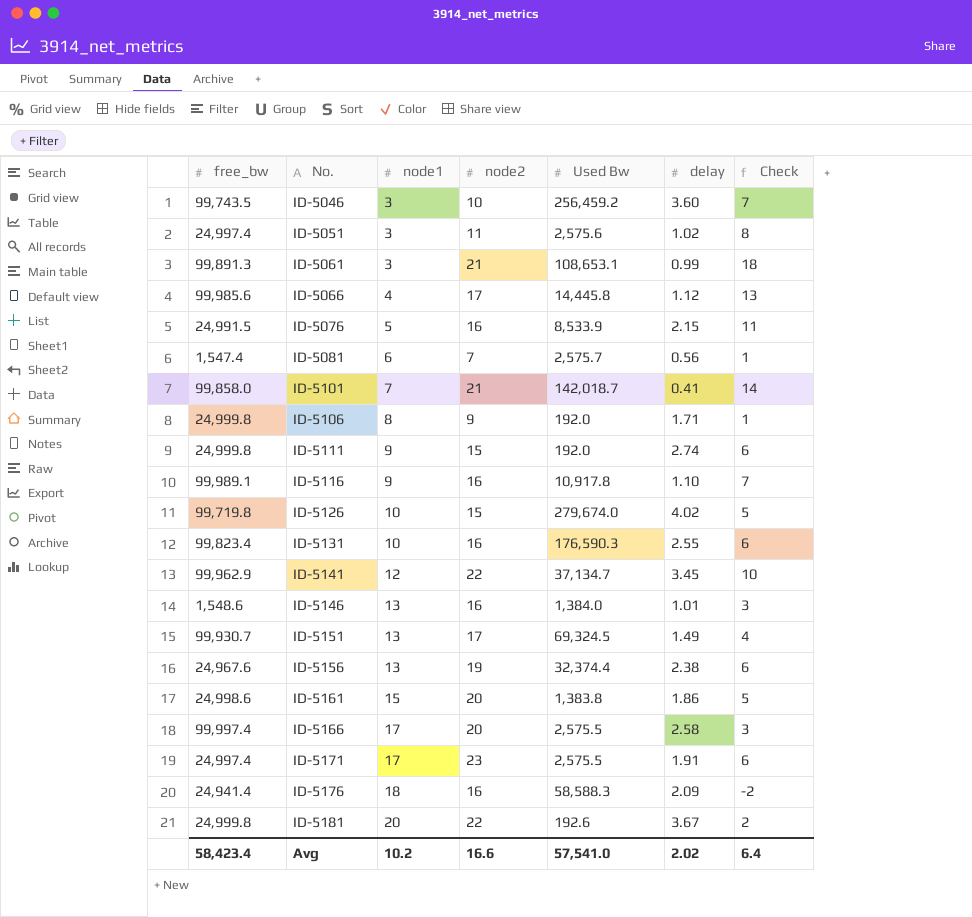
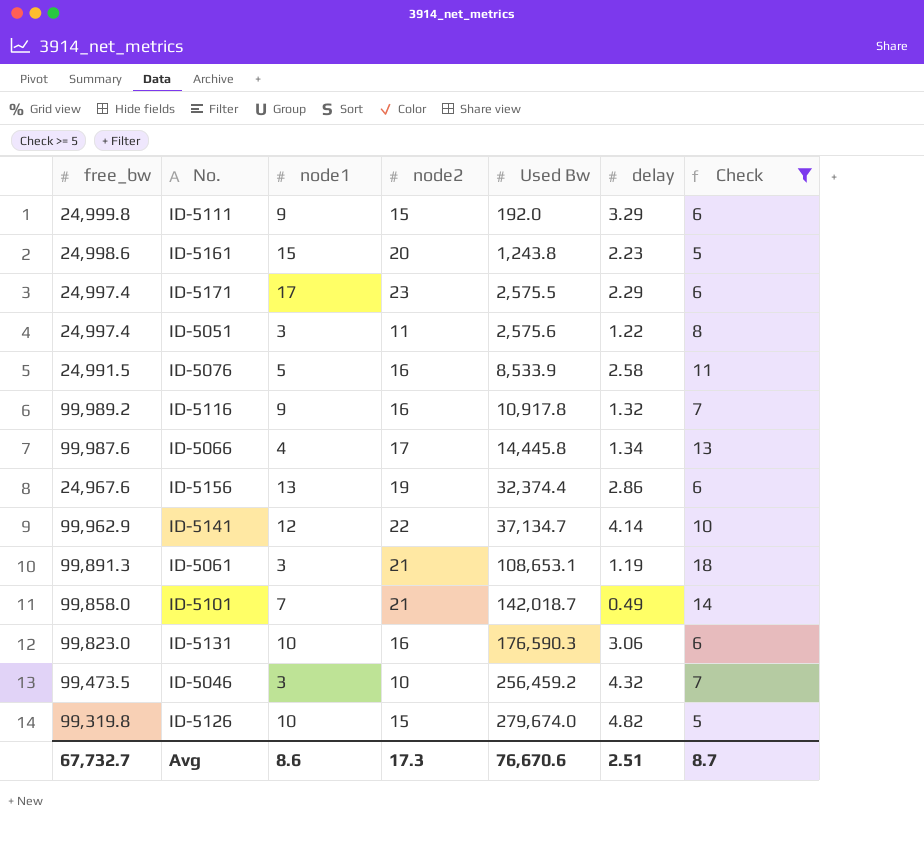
filter: none -> Check >= 5
row order: No. ascending -> Used Bw ascending
ID-5111 | delay: 2.74 -> 3.29
ID-5161 | Used Bw: 1,383.8 -> 1,243.8
ID-5161 | delay: 1.86 -> 2.23
ID-5171 | delay: 1.91 -> 2.29
ID-5051 | delay: 1.02 -> 1.22
ID-5076 | delay: 2.15 -> 2.58
ID-5116 | free_bw: 99,989.1 -> 99,989.2
ID-5116 | delay: 1.10 -> 1.32
ID-5066 | free_bw: 99,985.6 -> 99,987.6
ID-5066 | delay: 1.12 -> 1.34
ID-5156 | delay: 2.38 -> 2.86
ID-5141 | delay: 3.45 -> 4.14
ID-5061 | delay: 0.99 -> 1.19
ID-5101 | delay: 0.41 -> 0.49
ID-5131 | free_bw: 99,823.4 -> 99,823.0
ID-5131 | delay: 2.55 -> 3.06
ID-5046 | free_bw: 99,743.5 -> 99,473.5
ID-5046 | delay: 3.60 -> 4.32
ID-5126 | free_bw: 99,719.8 -> 99,319.8
ID-5126 | delay: 4.02 -> 4.82
Avg | free_bw: 58,423.4 -> 67,732.7
Avg | node1: 10.2 -> 8.6
Avg | node2: 16.6 -> 17.3
Avg | Used Bw: 57,541.0 -> 76,670.6
Avg | delay: 2.02 -> 2.51
Avg | Check: 6.4 -> 8.7

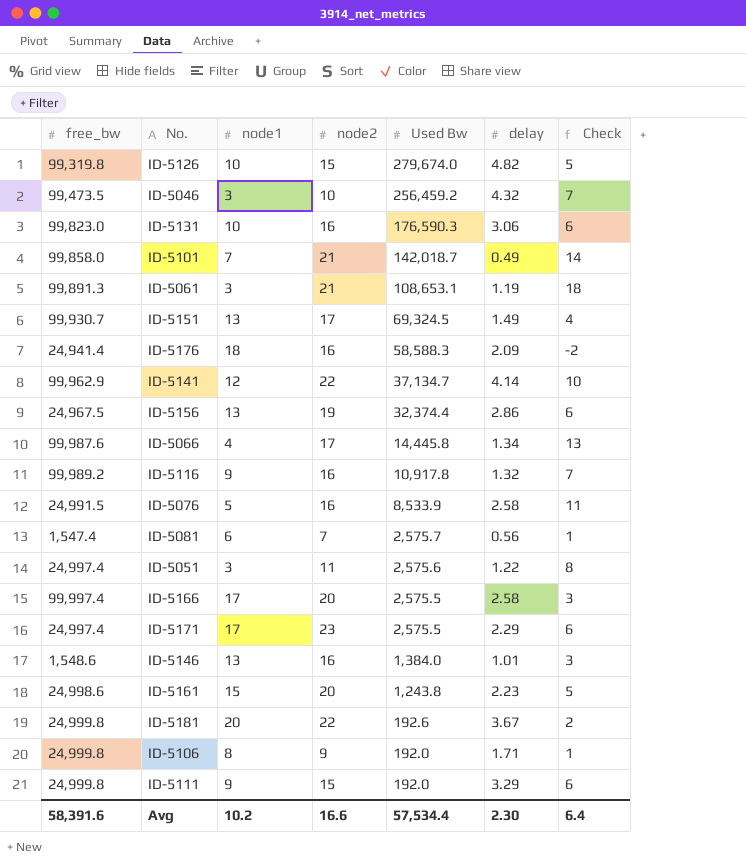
filter: Check >= 5 -> none
row order: Used Bw ascending -> Used Bw descending
ID-5156 | free_bw: 24,967.6 -> 24,967.5
Avg | free_bw: 67,732.7 -> 58,391.6
Avg | node1: 8.6 -> 10.2
Avg | node2: 17.3 -> 16.6
Avg | Used Bw: 76,670.6 -> 57,534.4
Avg | delay: 2.51 -> 2.30
Avg | Check: 8.7 -> 6.4

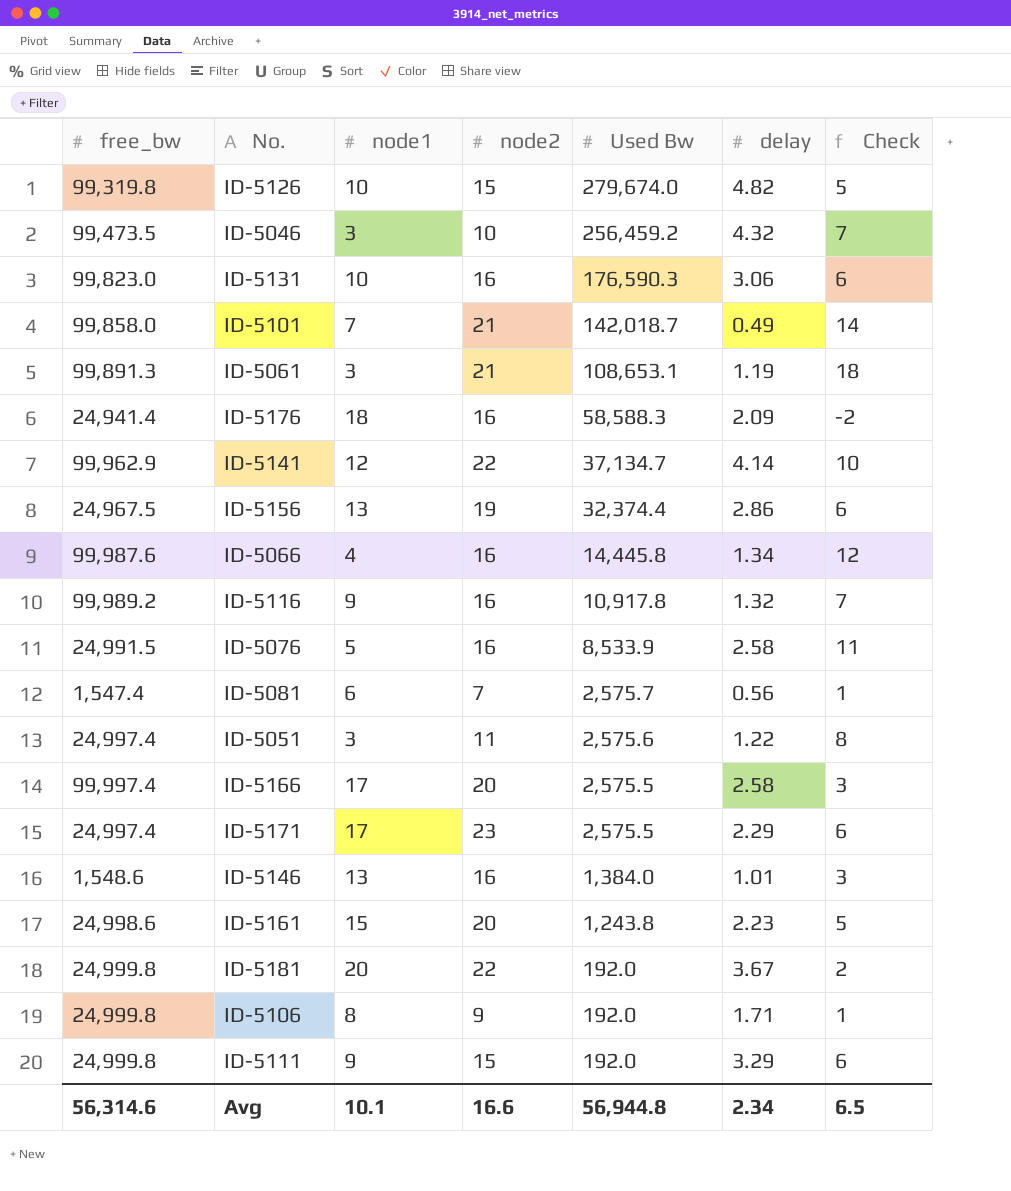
row ID-5151: 99,930.7 | 13 | 17 | 69,324.5 | 1.49 | 4 -> none
ID-5066 | node2: 17 -> 16
ID-5066 | Check: 13 -> 12
ID-5181 | Used Bw: 192.6 -> 192.0
Avg | free_bw: 58,391.6 -> 56,314.6
Avg | node1: 10.2 -> 10.1
Avg | Used Bw: 57,534.4 -> 56,944.8
Avg | delay: 2.30 -> 2.34
Avg | Check: 6.4 -> 6.5

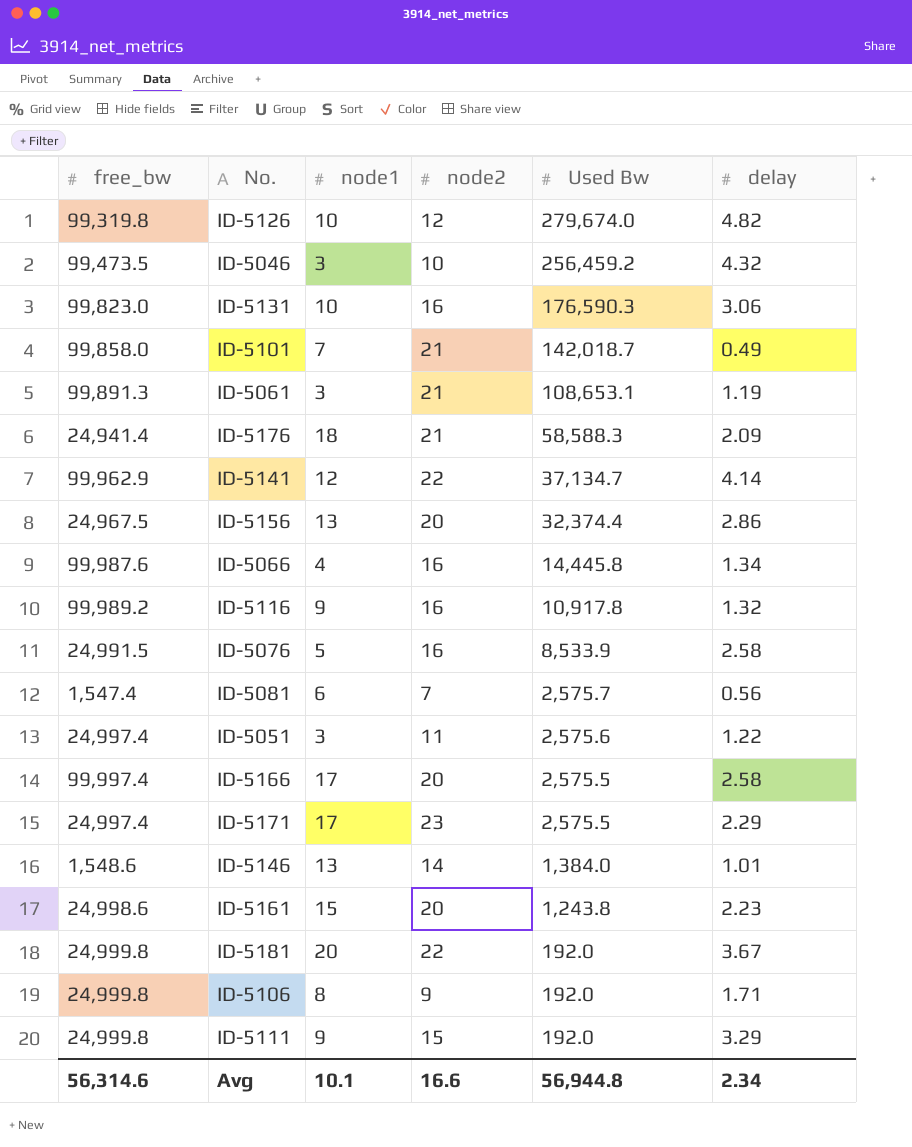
column Check | formula: [node2] - [node1] -> none
ID-5126 | node2: 15 -> 12
ID-5176 | node2: 16 -> 21
ID-5156 | node2: 19 -> 20
ID-5146 | node2: 16 -> 14

